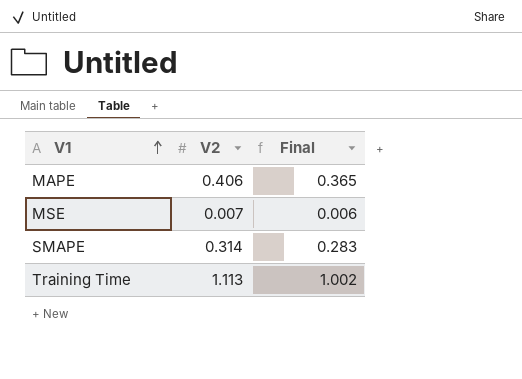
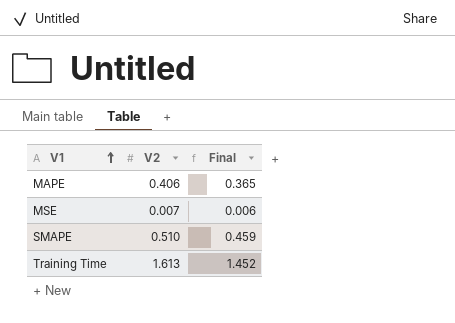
SMAPE | V2: 0.314 -> 0.510
SMAPE | Final: 0.283 -> 0.459
Training Time | V2: 1.113 -> 1.613
Training Time | Final: 1.002 -> 1.452

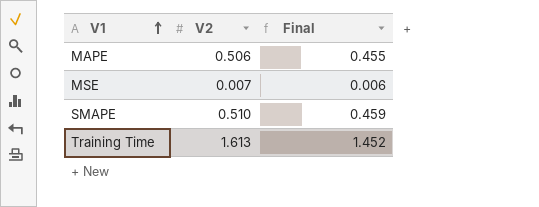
MAPE | V2: 0.406 -> 0.506
MAPE | Final: 0.365 -> 0.455

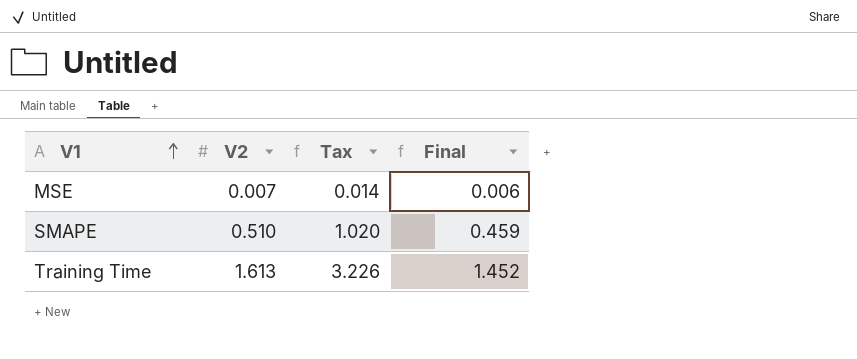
column Tax | formula: none -> [V2] * 2
row MAPE: 0.506 | 0.455 -> none

